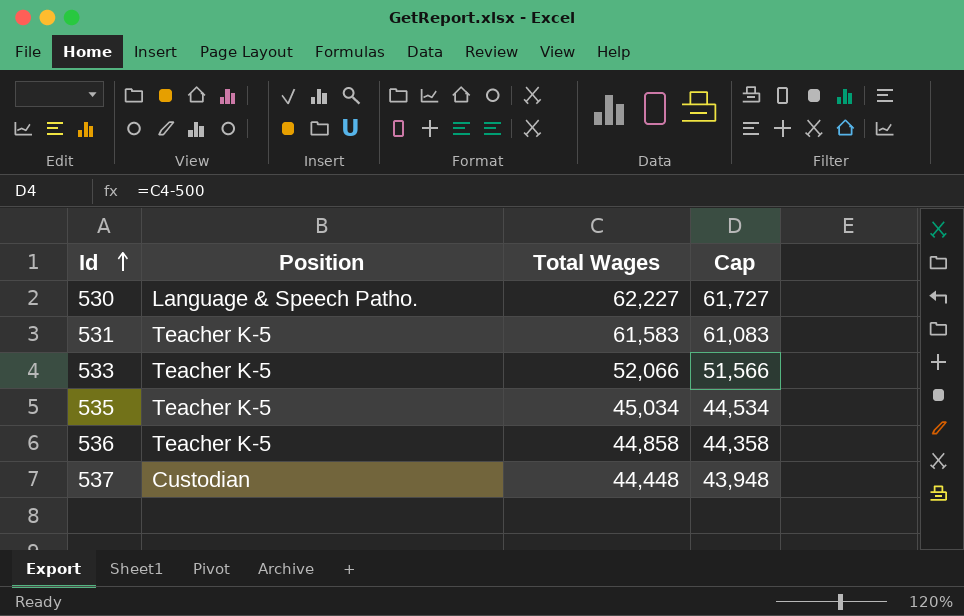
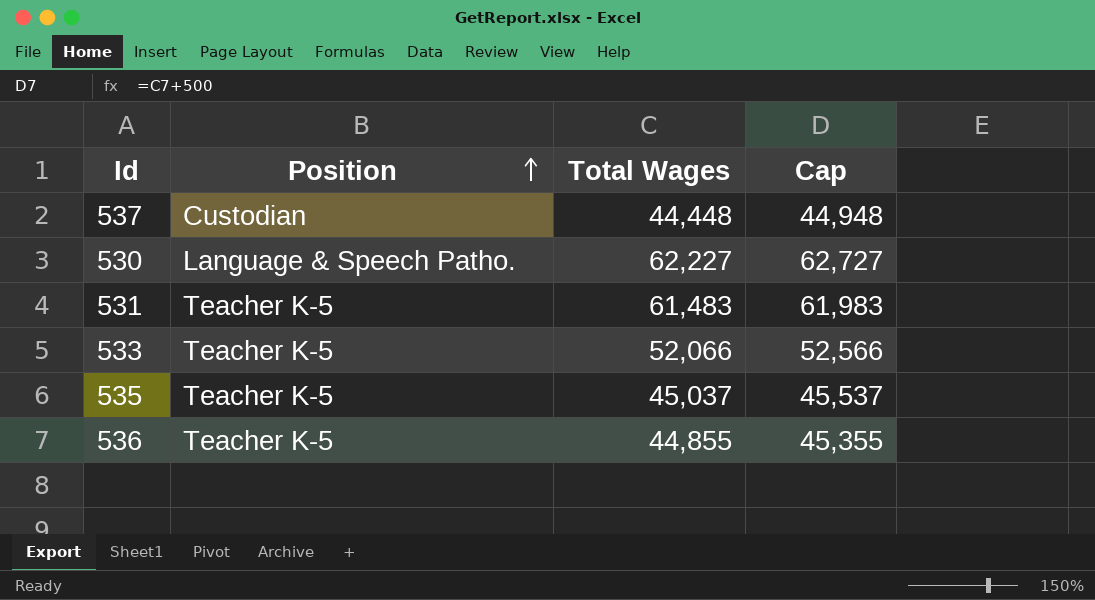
row order: Id ascending -> Position ascending
column Cap | formula: [Total Wages] - 500 -> [Total Wages] + 500
531 | Total Wages: 61,583 -> 61,483
535 | Total Wages: 45,034 -> 45,037
536 | Total Wages: 44,858 -> 44,855

